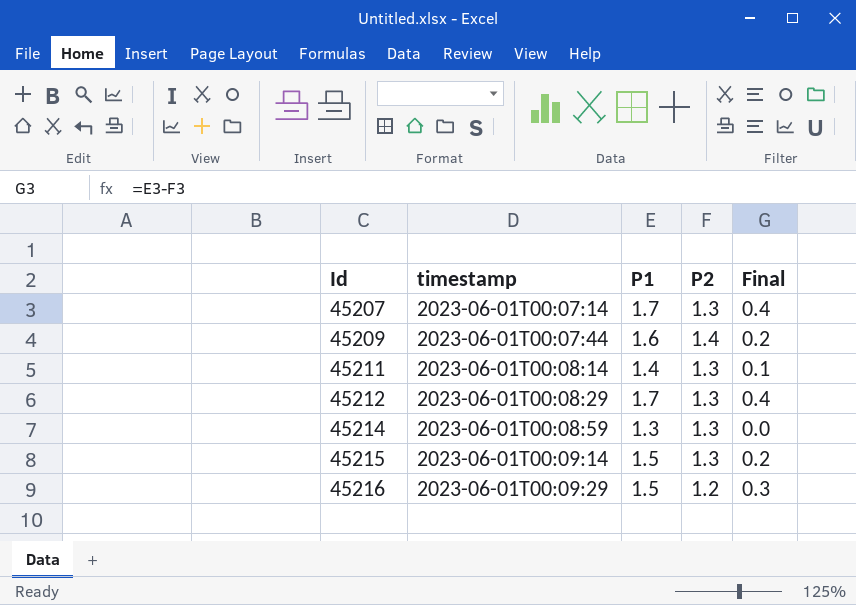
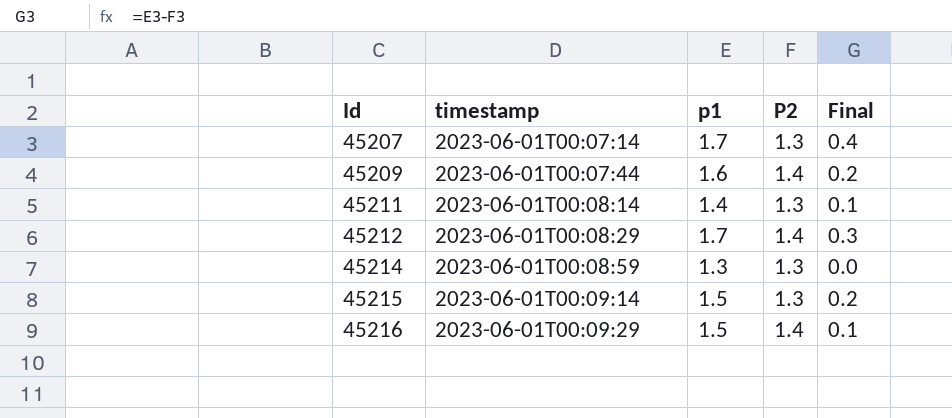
column name: P1 -> p1
45212 | P2: 1.3 -> 1.4
45212 | Final: 0.4 -> 0.3
45216 | P2: 1.2 -> 1.4
45216 | Final: 0.3 -> 0.1

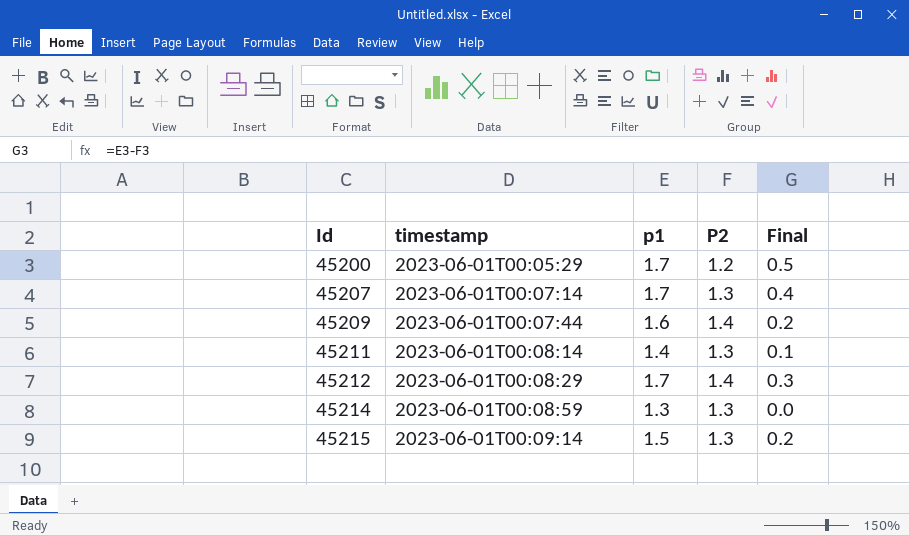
row 45216: 2023-06-01T00:09:29 | 1.5 | 1.4 | 0.1 -> none
row 45200: none -> 2023-06-01T00:05:29 | 1.7 | 1.2 | 0.5

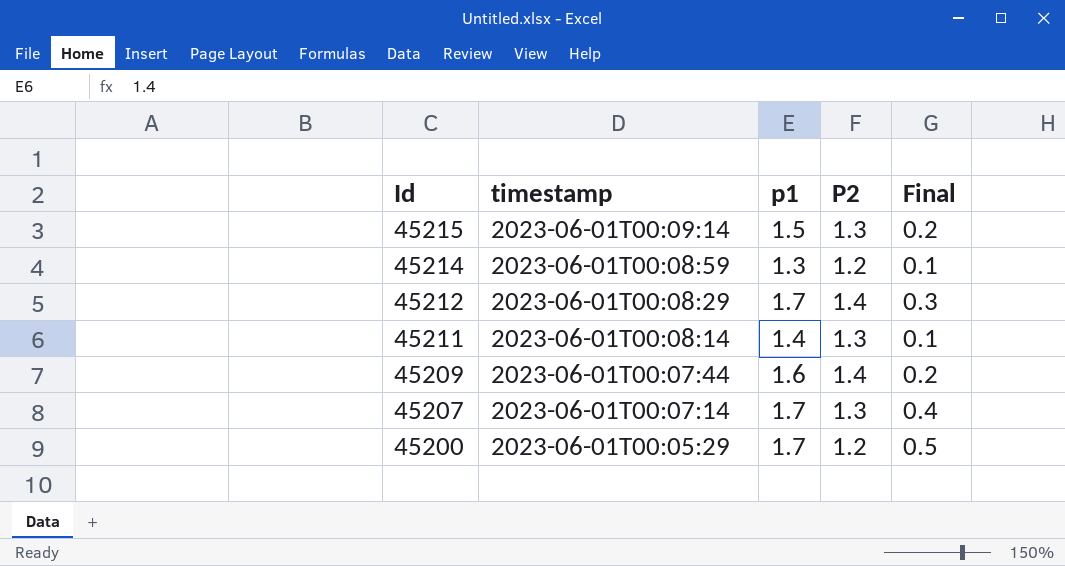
row order: Id ascending -> Id descending
45214 | P2: 1.3 -> 1.2
45214 | Final: 0.0 -> 0.1

